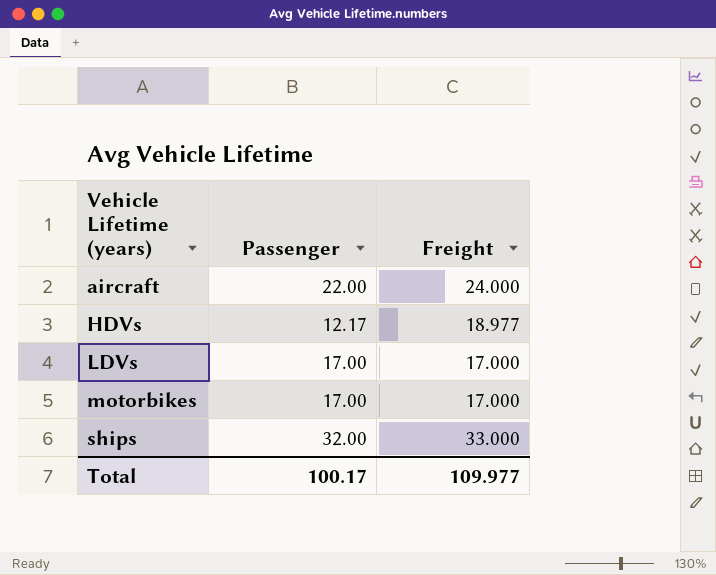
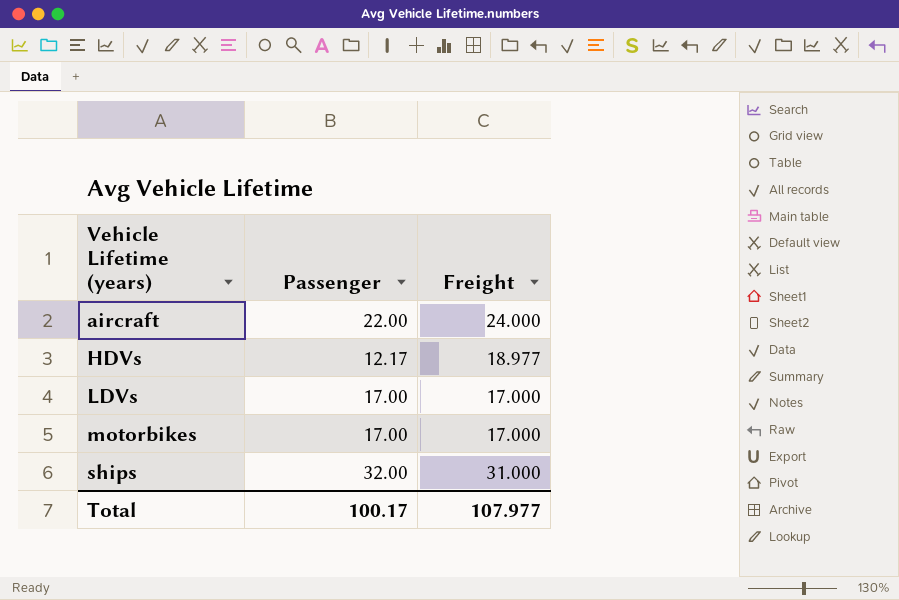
ships | Freight: 33.000 -> 31.000
Total | Freight: 109.977 -> 107.977

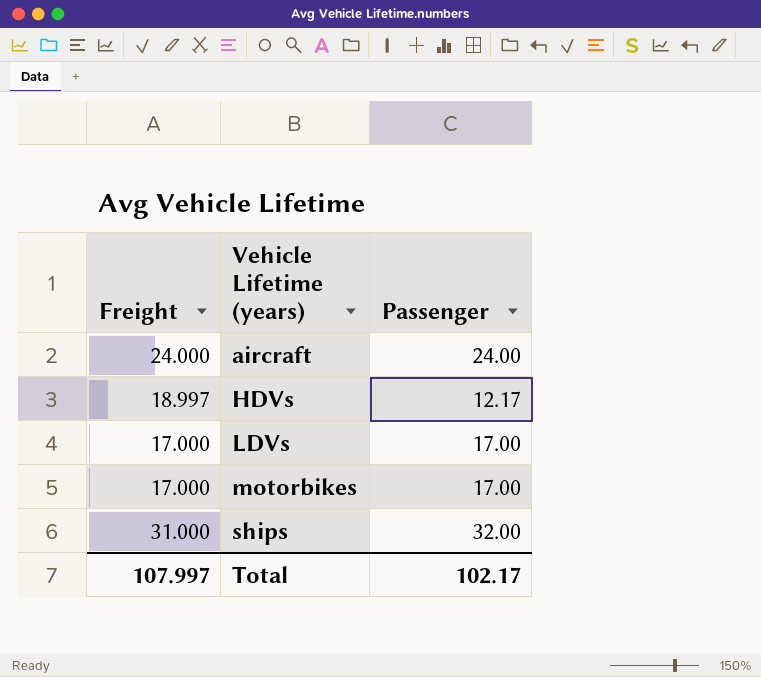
column Freight | position: 3 -> 1
aircraft | Passenger: 22.00 -> 24.00
HDVs | Freight: 18.977 -> 18.997
Total | Freight: 107.977 -> 107.997
Total | Passenger: 100.17 -> 102.17

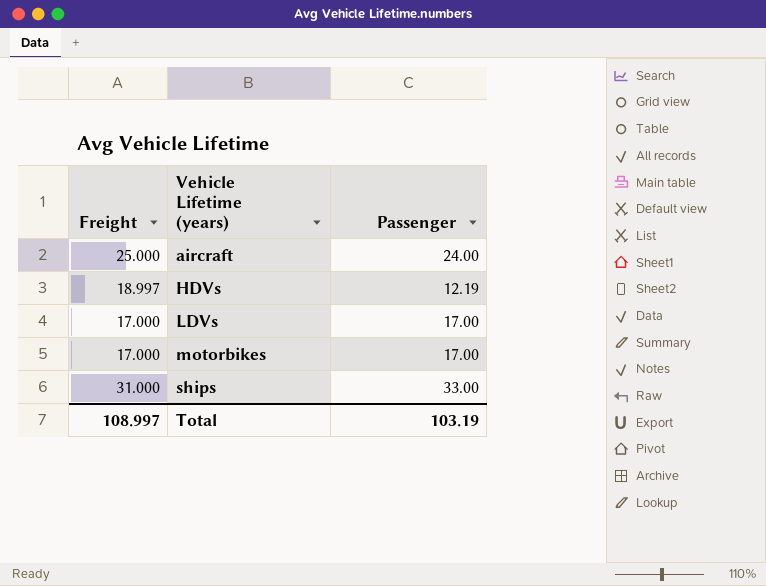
aircraft | Freight: 24.000 -> 25.000
HDVs | Passenger: 12.17 -> 12.19
ships | Passenger: 32.00 -> 33.00
Total | Freight: 107.997 -> 108.997
Total | Passenger: 102.17 -> 103.19

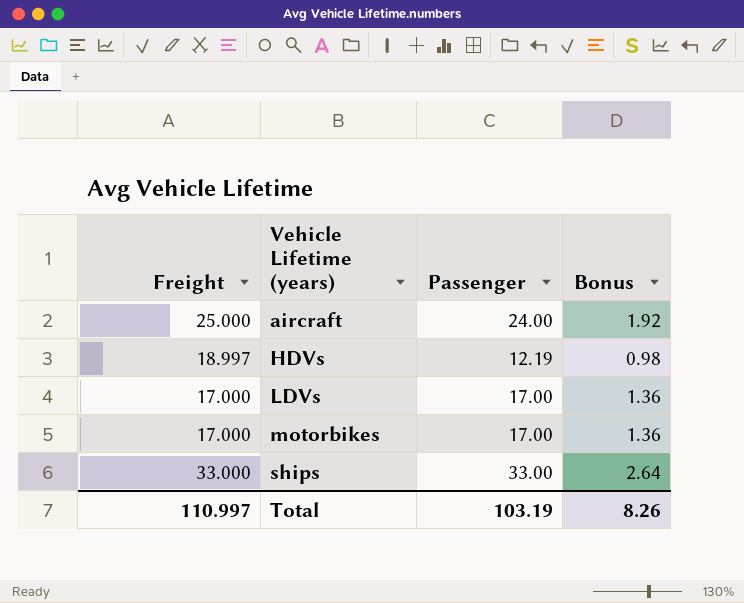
column Bonus | formula: none -> [Passenger] * 0.08
ships | Freight: 31.000 -> 33.000
Total | Freight: 108.997 -> 110.997

